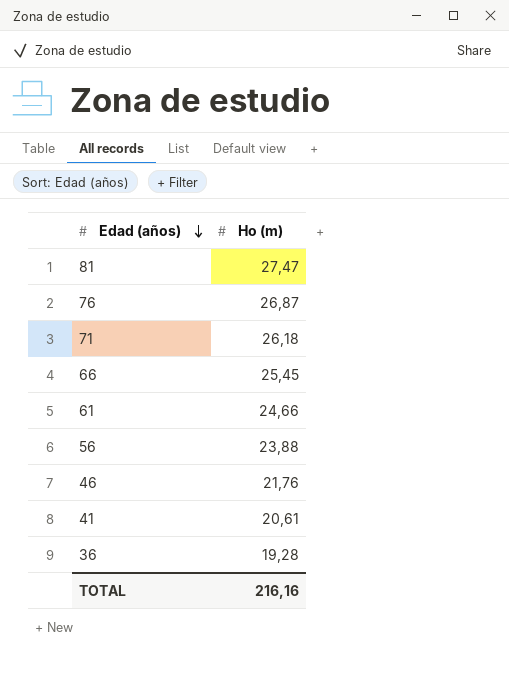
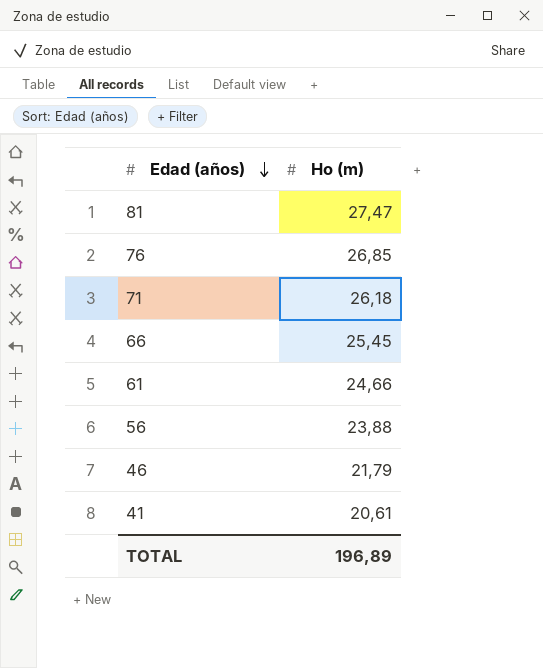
row 36: 19,28 -> none
76 | Ho (m): 26,87 -> 26,85
46 | Ho (m): 21,76 -> 21,79
TOTAL | Ho (m): 216,16 -> 196,89

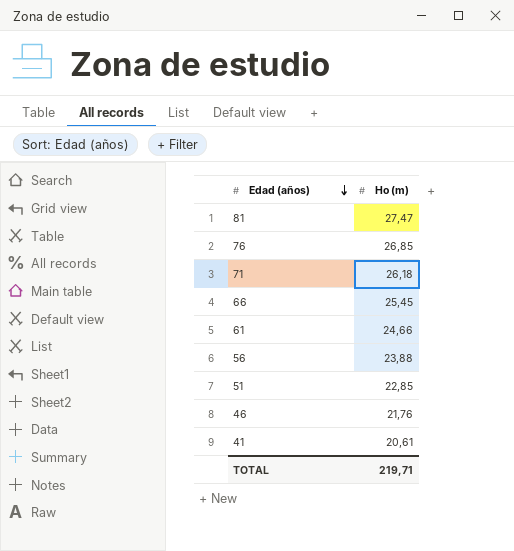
row 51: none -> 22,85
46 | Ho (m): 21,79 -> 21,76
TOTAL | Ho (m): 196,89 -> 219,71

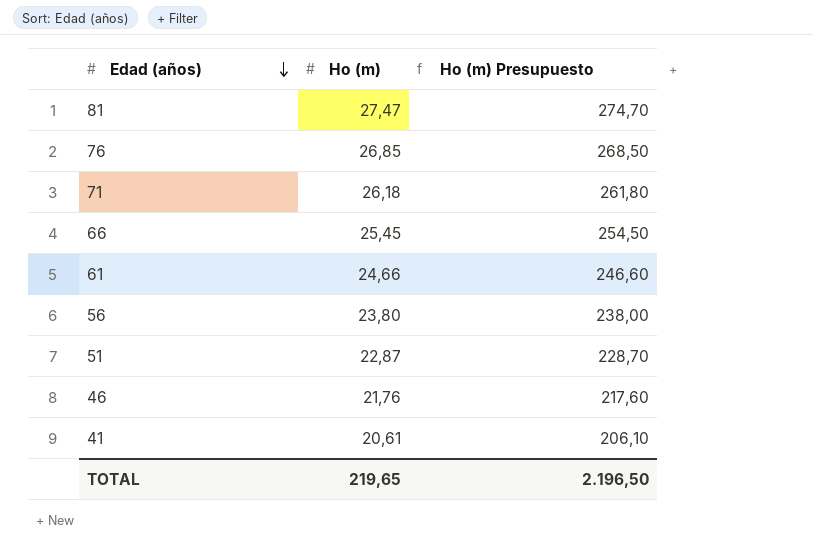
column Ho (m) Presupuesto | formula: none -> [Ho (m)] * 10
56 | Ho (m): 23,88 -> 23,80
51 | Ho (m): 22,85 -> 22,87
TOTAL | Ho (m): 219,71 -> 219,65

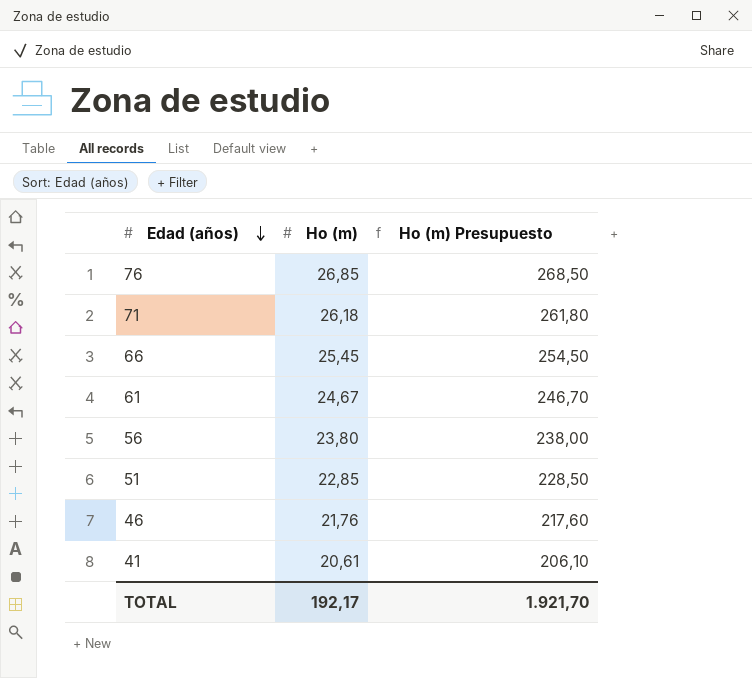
row 81: 27,47 | 274,70 -> none
61 | Ho (m): 24,66 -> 24,67
61 | Ho (m) Presupuesto: 246,60 -> 246,70
51 | Ho (m): 22,87 -> 22,85
51 | Ho (m) Presupuesto: 228,70 -> 228,50
TOTAL | Ho (m): 219,65 -> 192,17
TOTAL | Ho (m) Presupuesto: 2.196,50 -> 1.921,70

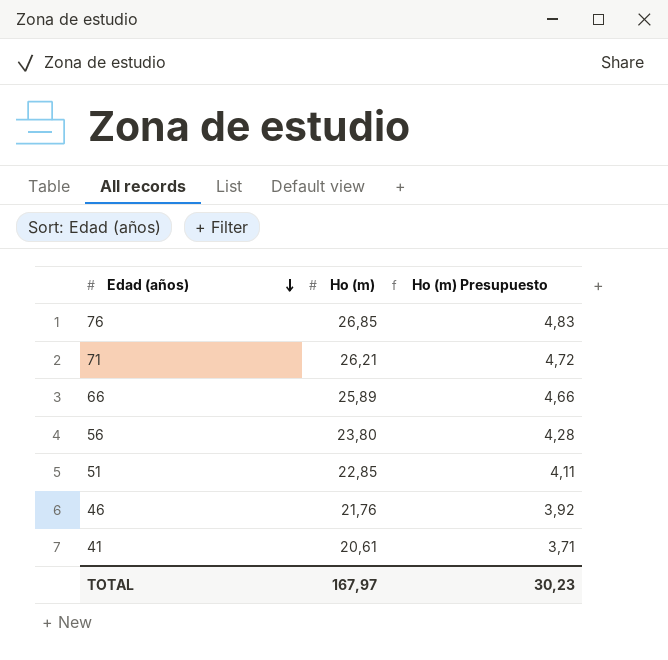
column Ho (m) Presupuesto | formula: [Ho (m)] * 10 -> [Ho (m)] * 0,18
row 61: 24,67 | 246,70 -> none
71 | Ho (m): 26,18 -> 26,21
66 | Ho (m): 25,45 -> 25,89
TOTAL | Ho (m): 192,17 -> 167,97
TOTAL | Ho (m) Presupuesto: 1.921,70 -> 30,23

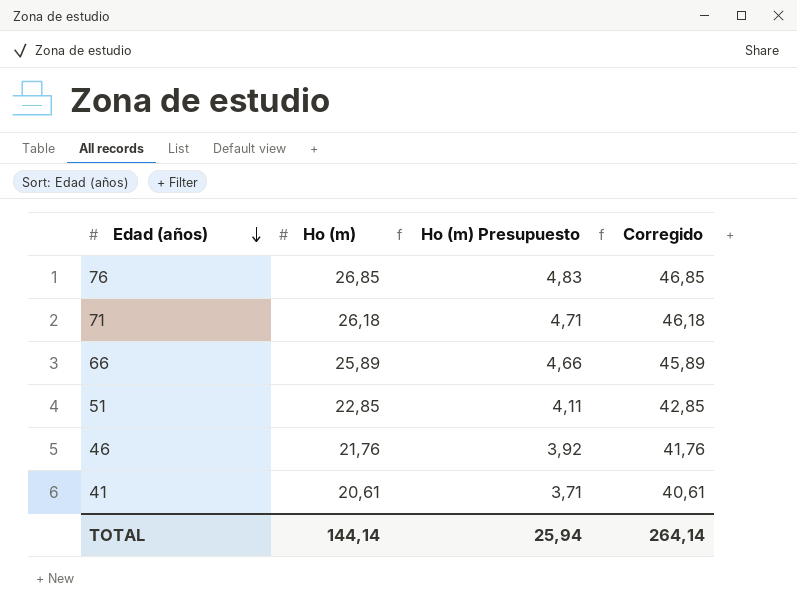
column Corregido | formula: none -> [Ho (m)] + 20
row 56: 23,80 | 4,28 -> none
71 | Ho (m): 26,21 -> 26,18
71 | Ho (m) Presupuesto: 4,72 -> 4,71
TOTAL | Ho (m): 167,97 -> 144,14
TOTAL | Ho (m) Presupuesto: 30,23 -> 25,94

